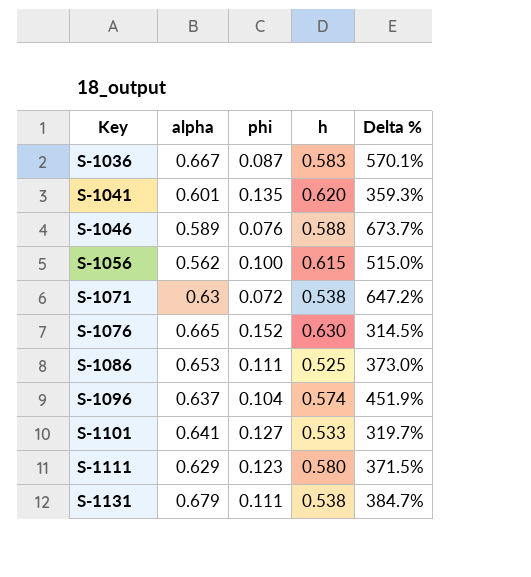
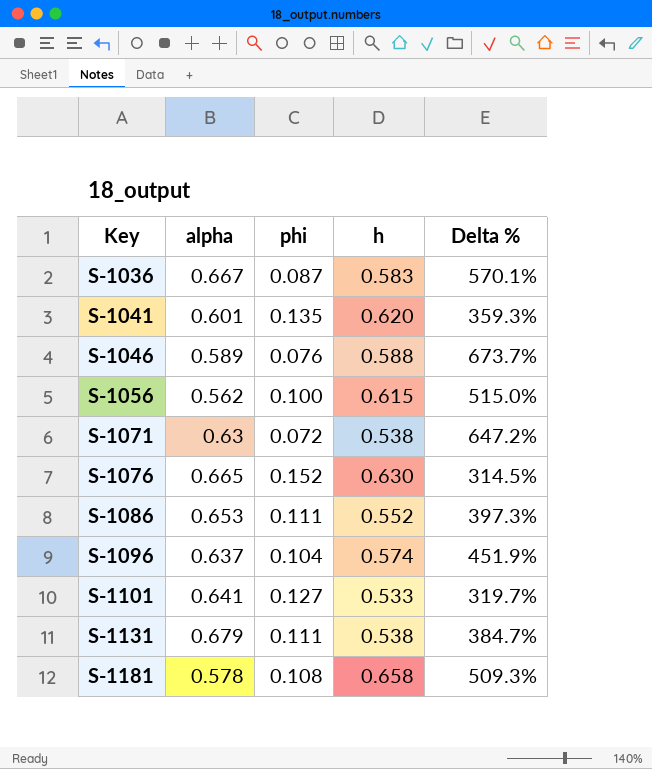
row S-1111: 0.629 | 0.123 | 0.580 | 371.5% -> none
S-1086 | h: 0.525 -> 0.552
S-1086 | Delta %: 373.0% -> 397.3%
row S-1181: none -> 0.578 | 0.108 | 0.658 | 509.3%

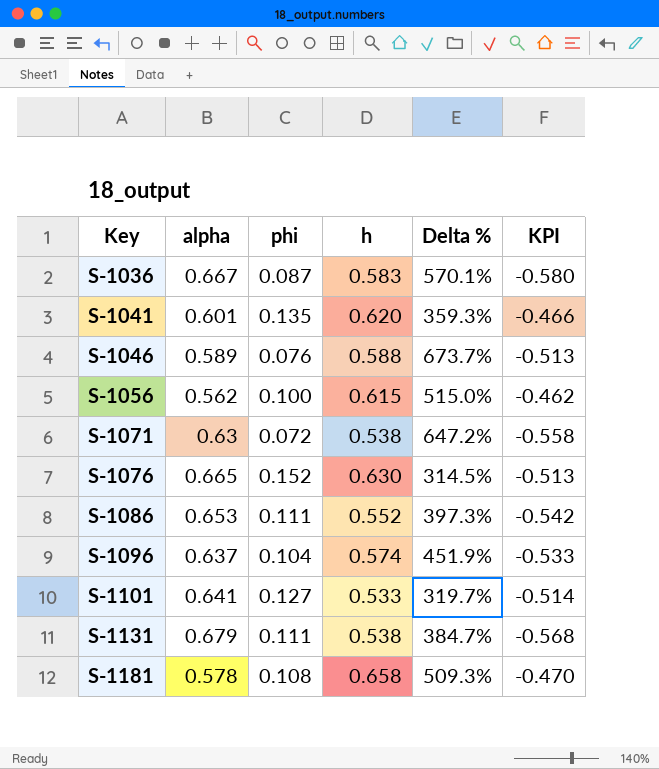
column KPI | formula: none -> [phi] - [alpha]

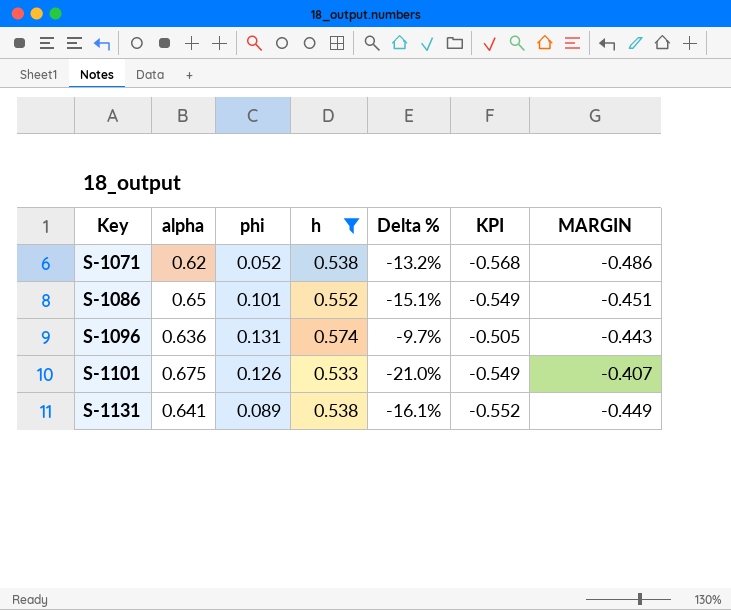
filter: none -> h <= 0.574
column Delta % | formula: ([h] - [phi]) / [phi] -> ([h] - [alpha]) / [alpha]
column MARGIN | formula: none -> [phi] - [h]
S-1071 | alpha: 0.63 -> 0.62
S-1071 | phi: 0.072 -> 0.052
S-1071 | KPI: -0.558 -> -0.568
S-1086 | alpha: 0.653 -> 0.65
S-1086 | phi: 0.111 -> 0.101
S-1086 | KPI: -0.542 -> -0.549
S-1096 | alpha: 0.637 -> 0.636
S-1096 | phi: 0.104 -> 0.131
S-1096 | KPI: -0.533 -> -0.505
S-1101 | alpha: 0.641 -> 0.675
S-1101 | phi: 0.127 -> 0.126
S-1101 | KPI: -0.514 -> -0.549
S-1131 | alpha: 0.679 -> 0.641
S-1131 | phi: 0.111 -> 0.089
S-1131 | KPI: -0.568 -> -0.552

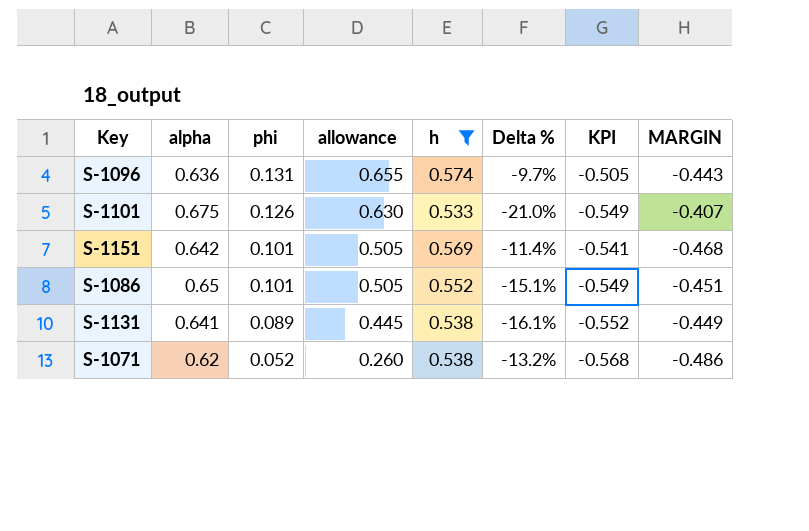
row order: Key ascending -> phi descending
column allowance | formula: none -> [phi] * 5
row S-1151: none -> 0.642 | 0.101 | 0.505 | 0.569 | -11.4% | -0.541 | -0.468

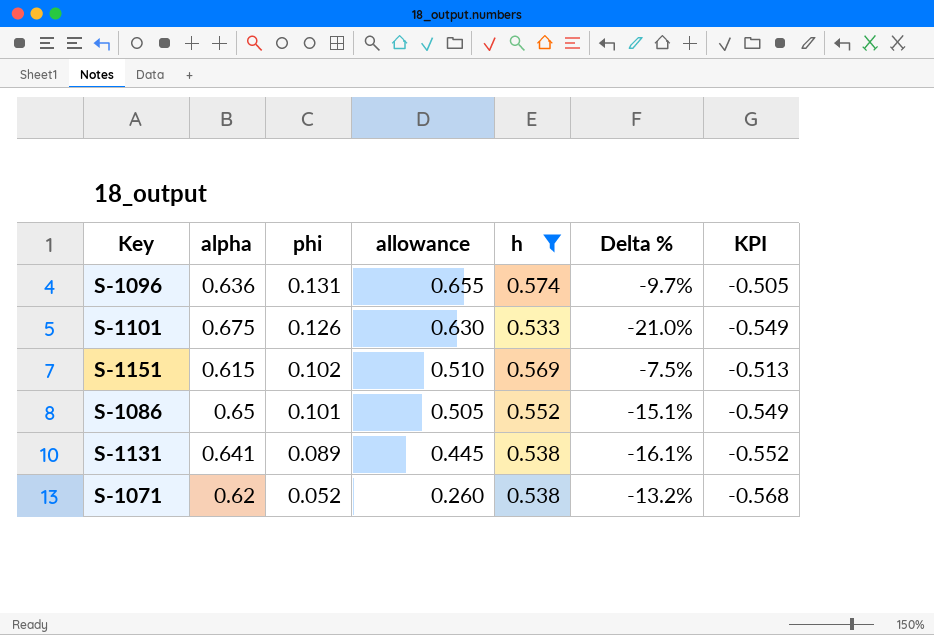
column MARGIN | formula: [phi] - [h] -> none
S-1151 | alpha: 0.642 -> 0.615
S-1151 | phi: 0.101 -> 0.102
S-1151 | allowance: 0.505 -> 0.510
S-1151 | Delta %: -11.4% -> -7.5%
S-1151 | KPI: -0.541 -> -0.513

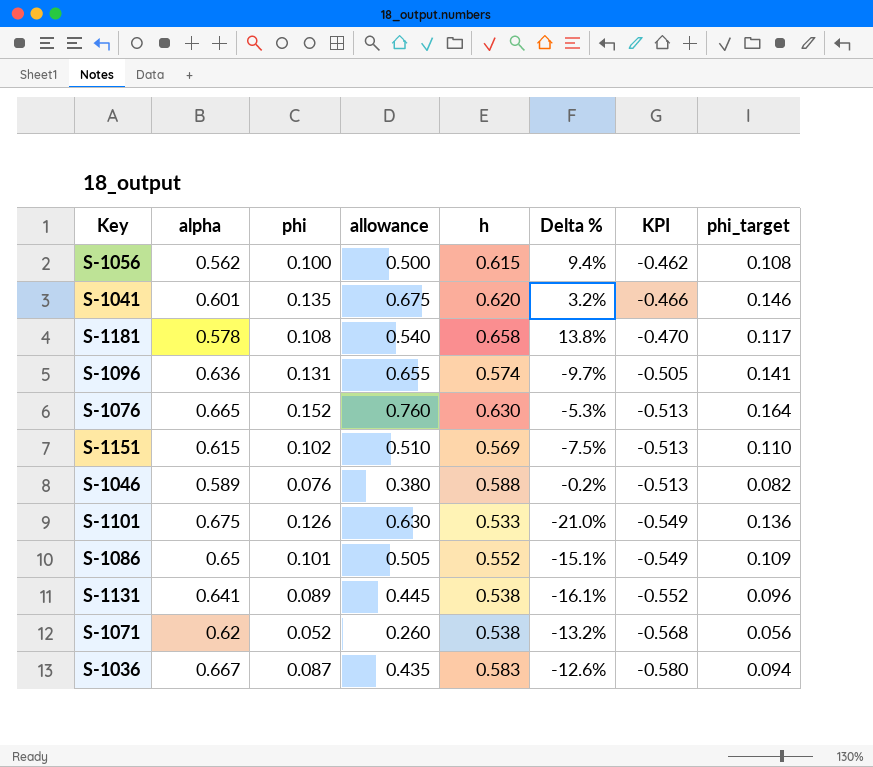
filter: h <= 0.574 -> none
row order: phi descending -> KPI descending
column phi_target | formula: none -> [phi] * 1.08

